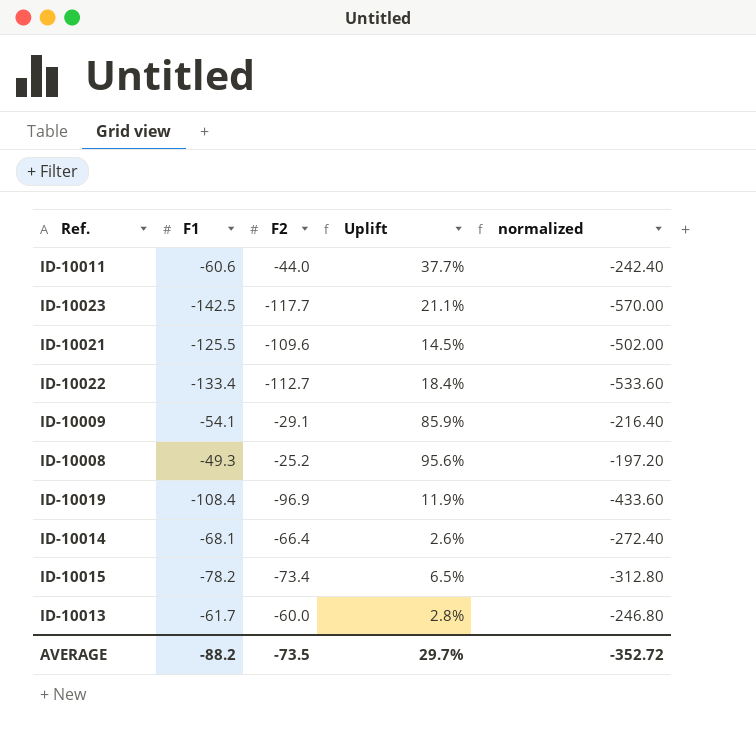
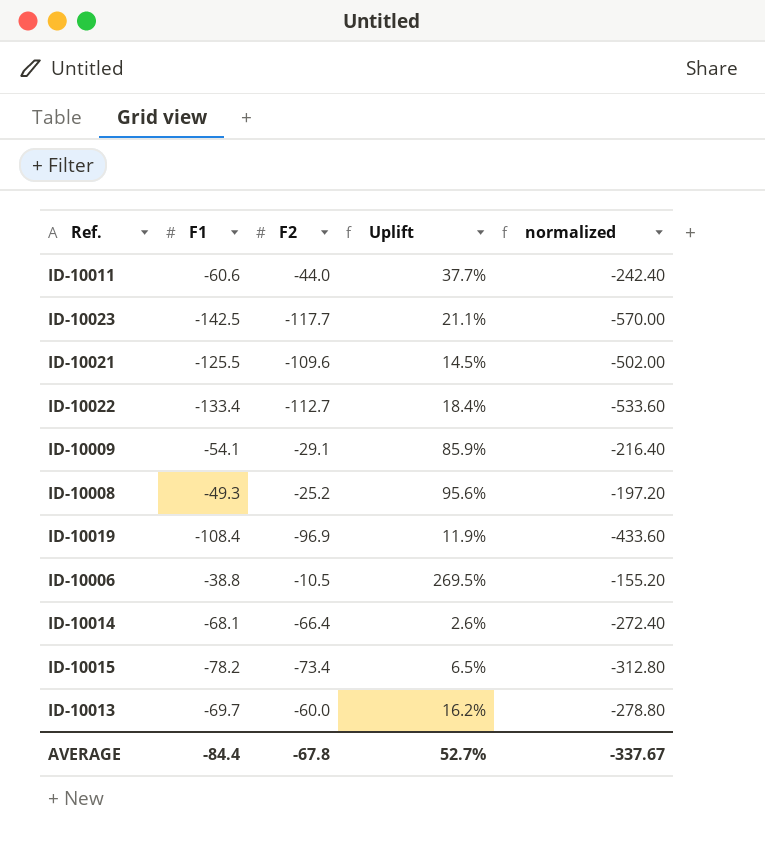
row ID-10006: none -> -38.8 | -10.5 | 269.5% | -155.20
ID-10013 | F1: -61.7 -> -69.7
ID-10013 | Uplift: 2.8% -> 16.2%
ID-10013 | normalized: -246.80 -> -278.80
AVERAGE | F1: -88.2 -> -84.4
AVERAGE | F2: -73.5 -> -67.8
AVERAGE | Uplift: 29.7% -> 52.7%
AVERAGE | normalized: -352.72 -> -337.67

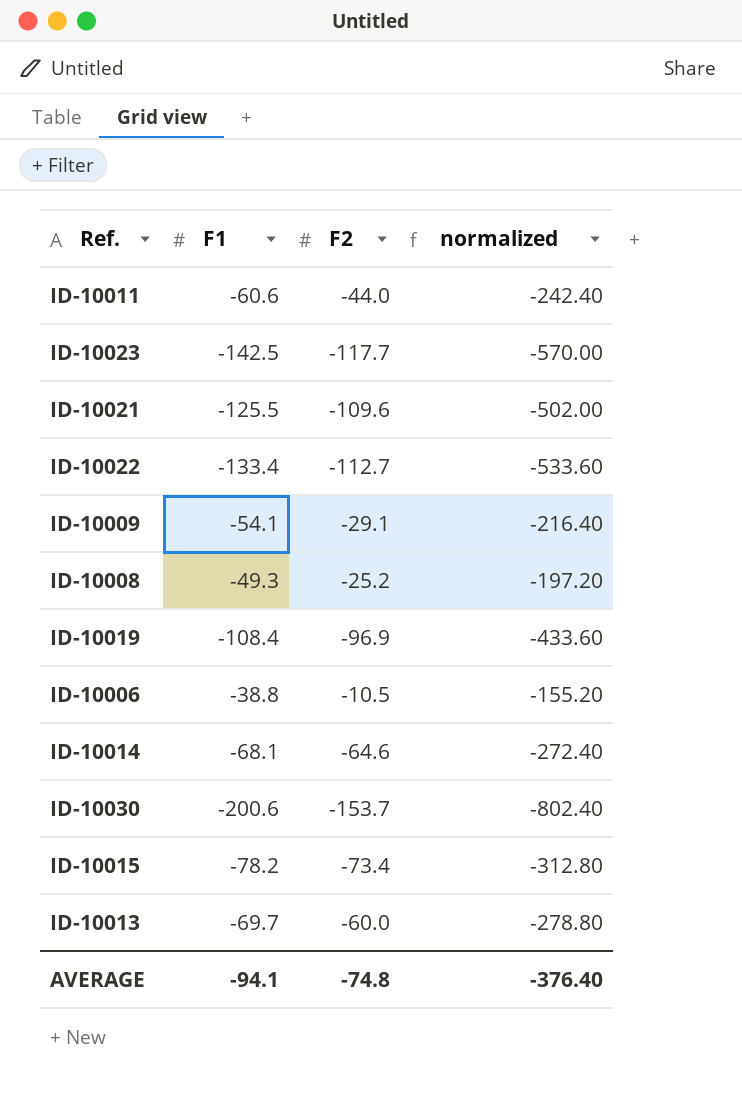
column Uplift | formula: ([F1] - [F2]) / [F2] -> none
ID-10014 | F2: -66.4 -> -64.6
row ID-10030: none -> -200.6 | -153.7 | -802.40
AVERAGE | F1: -84.4 -> -94.1
AVERAGE | F2: -67.8 -> -74.8
AVERAGE | normalized: -337.67 -> -376.40

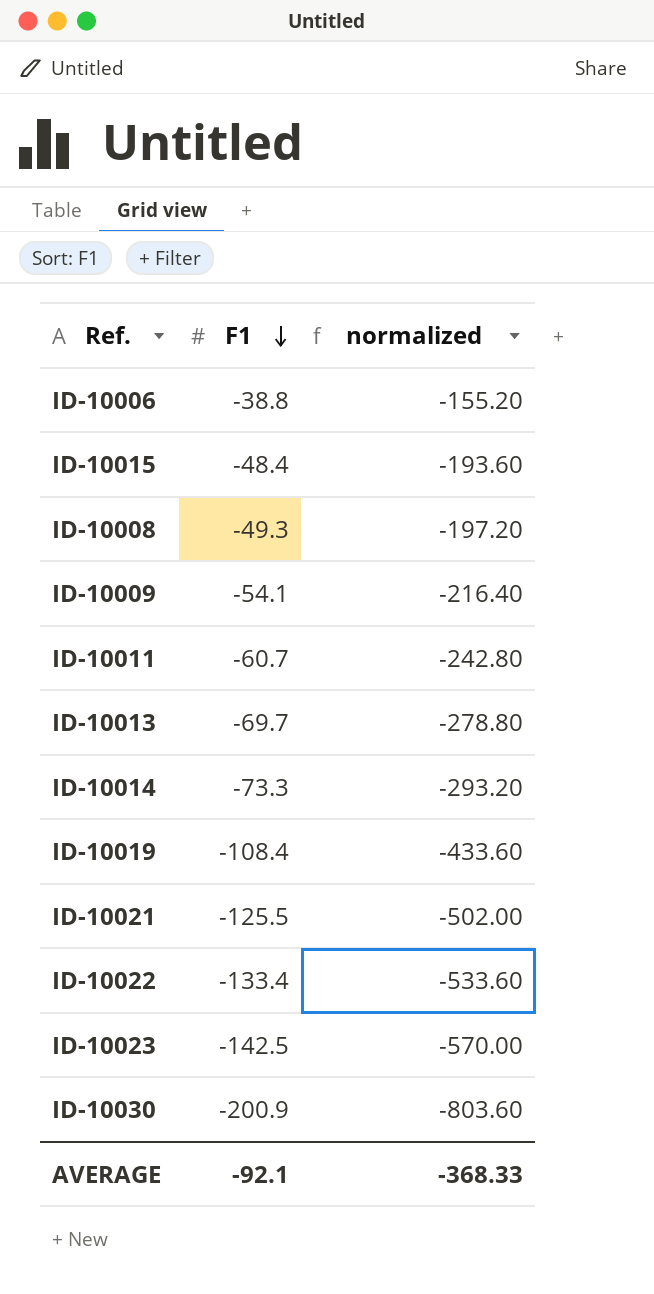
row order: none -> F1 descending
column F2 | position: 3 -> none
ID-10015 | F1: -78.2 -> -48.4
ID-10015 | normalized: -312.80 -> -193.60
ID-10011 | F1: -60.6 -> -60.7
ID-10011 | normalized: -242.40 -> -242.80
ID-10014 | F1: -68.1 -> -73.3
ID-10014 | normalized: -272.40 -> -293.20
ID-10030 | F1: -200.6 -> -200.9
ID-10030 | normalized: -802.40 -> -803.60
AVERAGE | F1: -94.1 -> -92.1
AVERAGE | normalized: -376.40 -> -368.33

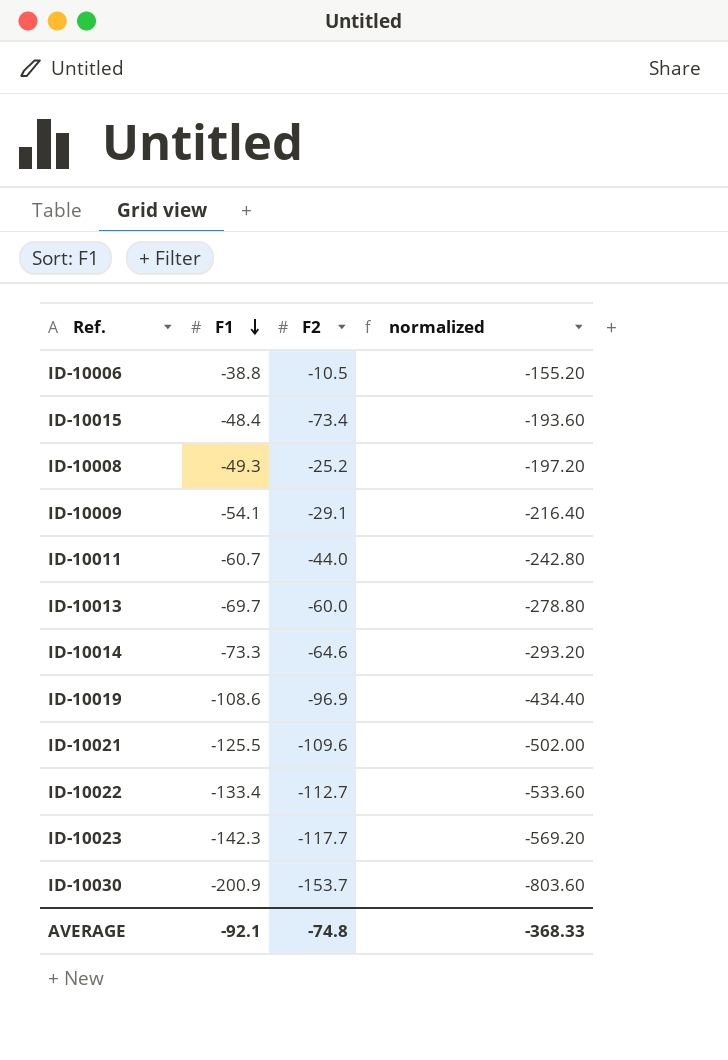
column F2 | position: none -> 3
ID-10019 | F1: -108.4 -> -108.6
ID-10019 | normalized: -433.60 -> -434.40
ID-10023 | F1: -142.5 -> -142.3
ID-10023 | normalized: -570.00 -> -569.20

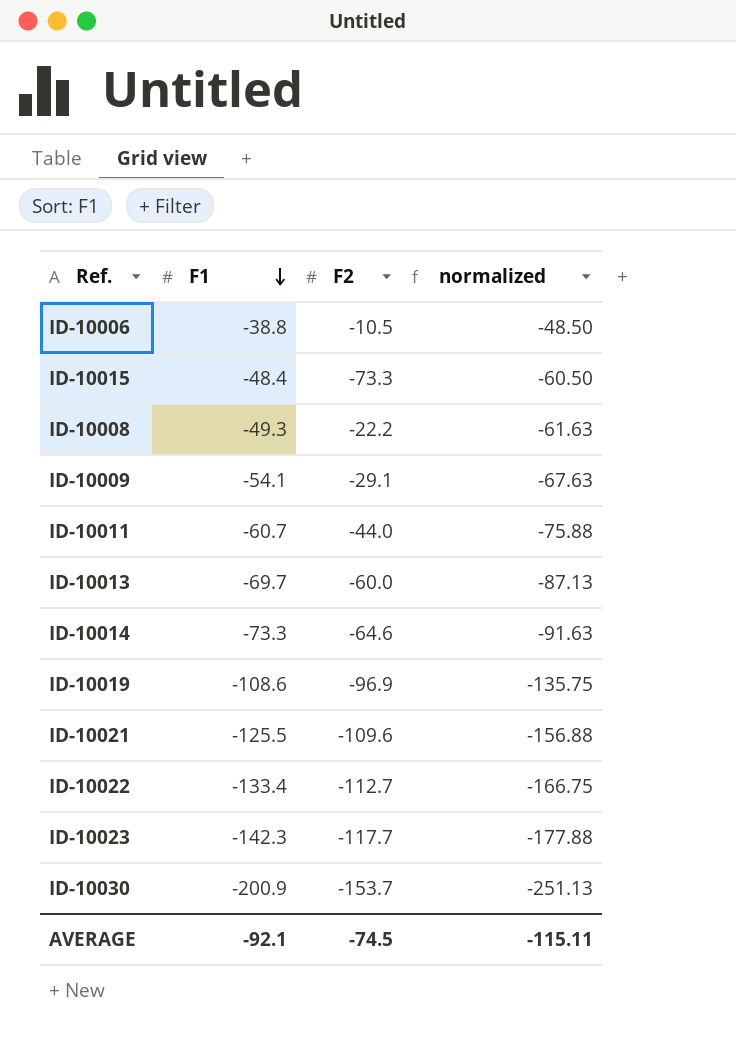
column normalized | formula: [F1] * 4 -> [F1] * 1.25
ID-10015 | F2: -73.4 -> -73.3
ID-10008 | F2: -25.2 -> -22.2
AVERAGE | F2: -74.8 -> -74.5
AVERAGE | normalized: -368.33 -> -115.11

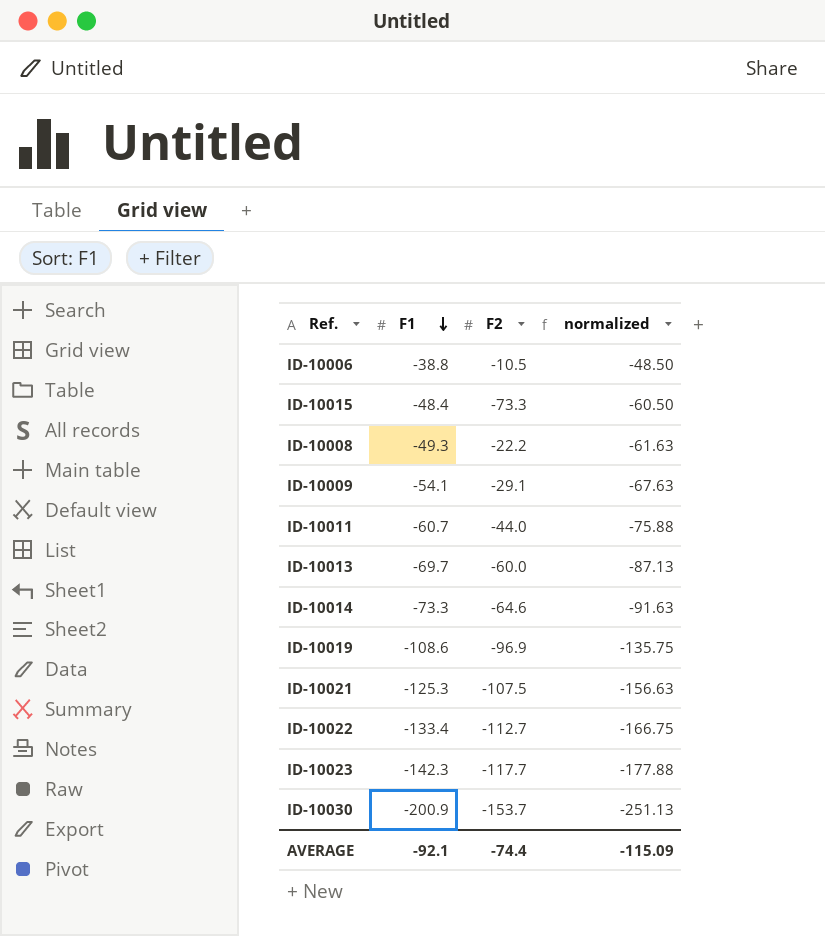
ID-10021 | F1: -125.5 -> -125.3
ID-10021 | F2: -109.6 -> -107.5
ID-10021 | normalized: -156.88 -> -156.63
AVERAGE | F2: -74.5 -> -74.4
AVERAGE | normalized: -115.11 -> -115.09

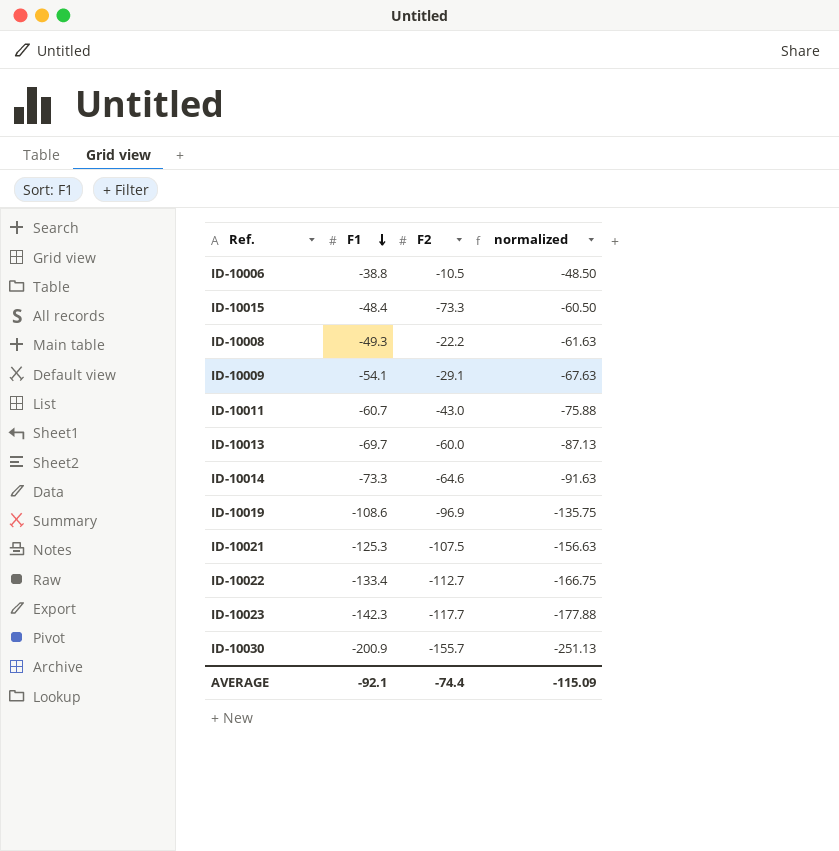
ID-10011 | F2: -44.0 -> -43.0
ID-10030 | F2: -153.7 -> -155.7

